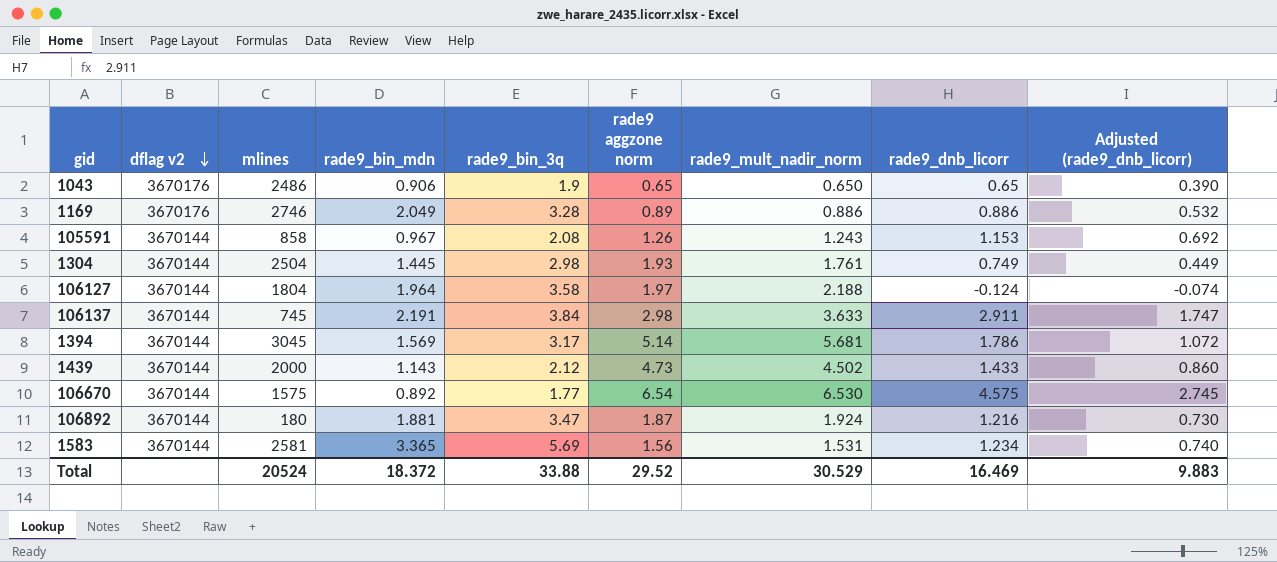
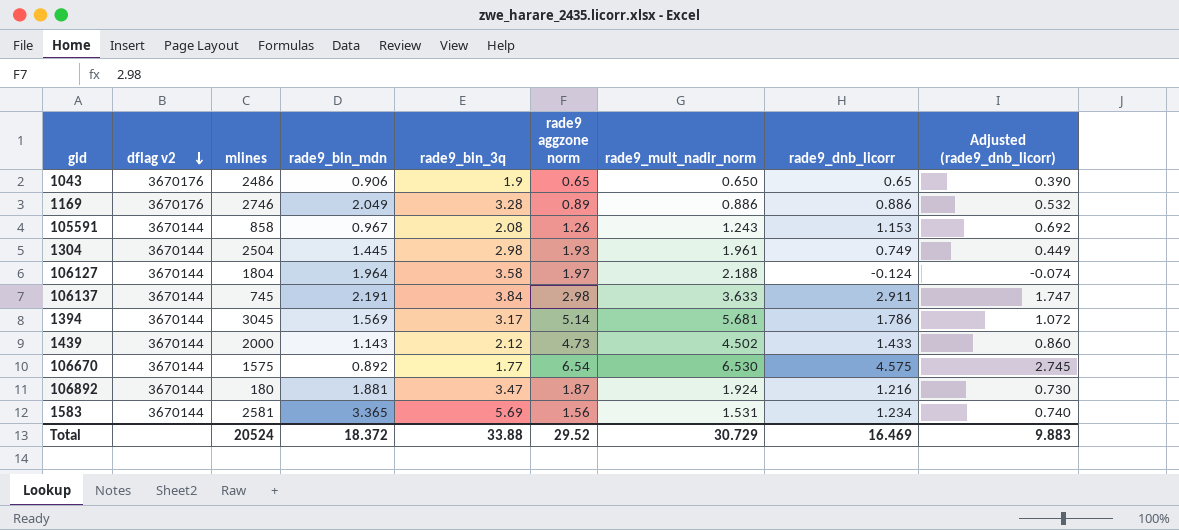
1304 | rade9_mult_nadir_norm: 1.761 -> 1.961
Total | rade9_mult_nadir_norm: 30.529 -> 30.729

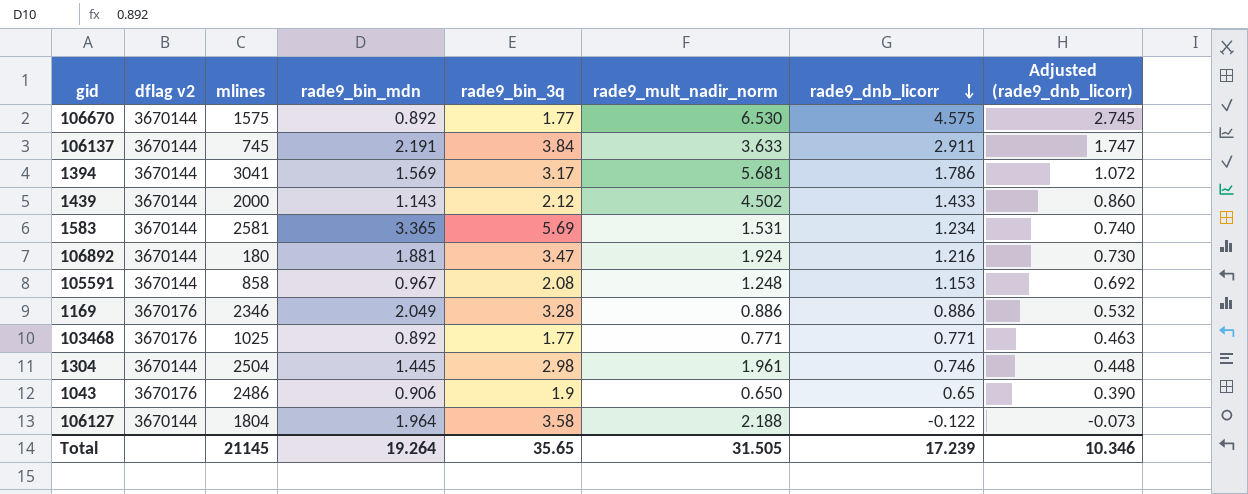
row order: dflag v2 descending -> rade9_dnb_licorr descending
column rade9 aggzone norm | position: 6 -> none
1394 | mlines: 3045 -> 3041
105591 | rade9_mult_nadir_norm: 1.243 -> 1.248
1169 | mlines: 2746 -> 2346
row 103468: none -> 3670176 | 1025 | 0.892 | 1.77 | 0.771 | 0.771 | 0.463
1304 | rade9_dnb_licorr: 0.749 -> 0.746
1304 | Adjusted (rade9_dnb_licorr): 0.449 -> 0.448
106127 | rade9_dnb_licorr: -0.124 -> -0.122
106127 | Adjusted (rade9_dnb_licorr): -0.074 -> -0.073
Total | mlines: 20524 -> 21145
Total | rade9_bin_mdn: 18.372 -> 19.264
Total | rade9_bin_3q: 33.88 -> 35.65
Total | rade9_mult_nadir_norm: 30.729 -> 31.505
Total | rade9_dnb_licorr: 16.469 -> 17.239
Total | Adjusted (rade9_dnb_licorr): 9.883 -> 10.346

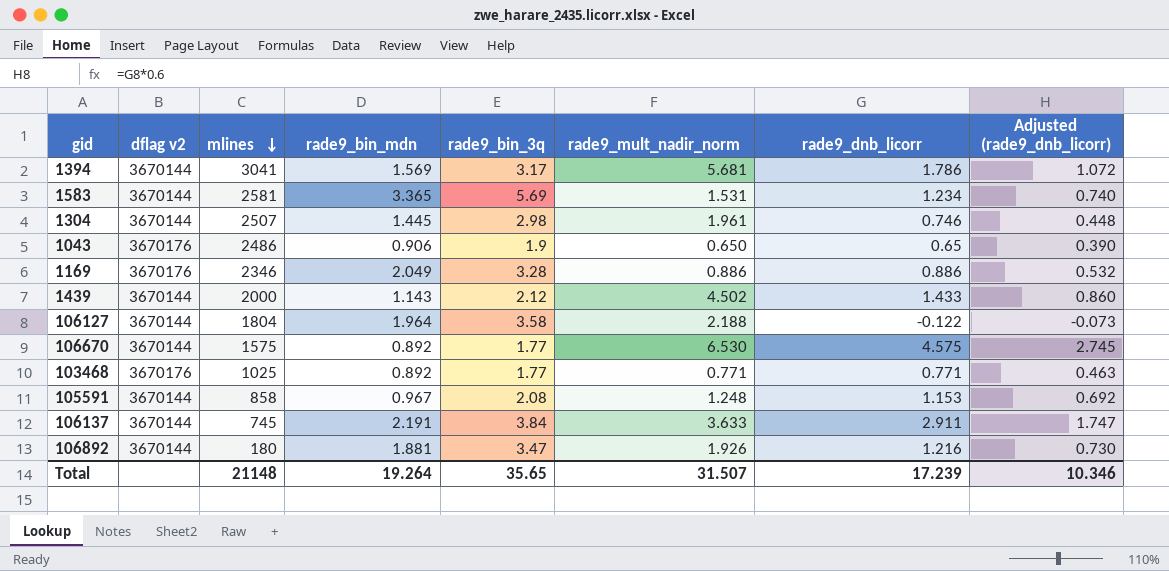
row order: rade9_dnb_licorr descending -> mlines descending
1304 | mlines: 2504 -> 2507
106892 | rade9_mult_nadir_norm: 1.924 -> 1.926
Total | mlines: 21145 -> 21148
Total | rade9_mult_nadir_norm: 31.505 -> 31.507

